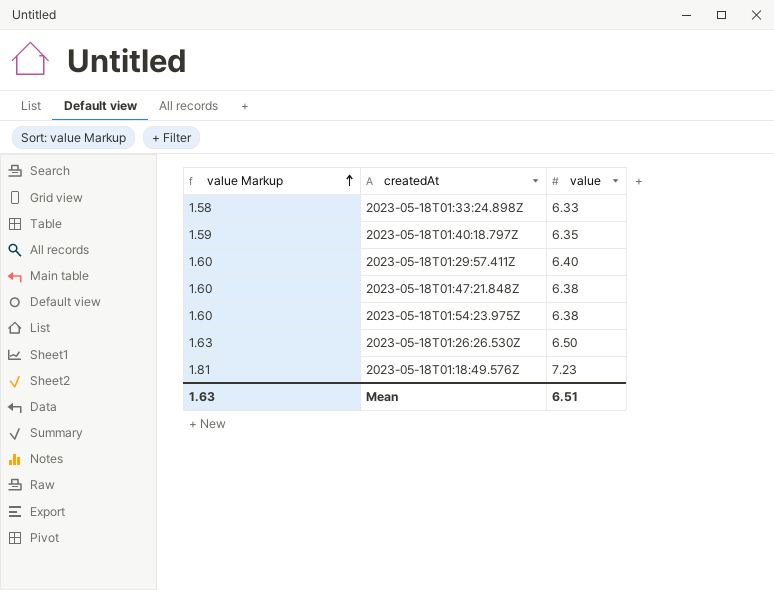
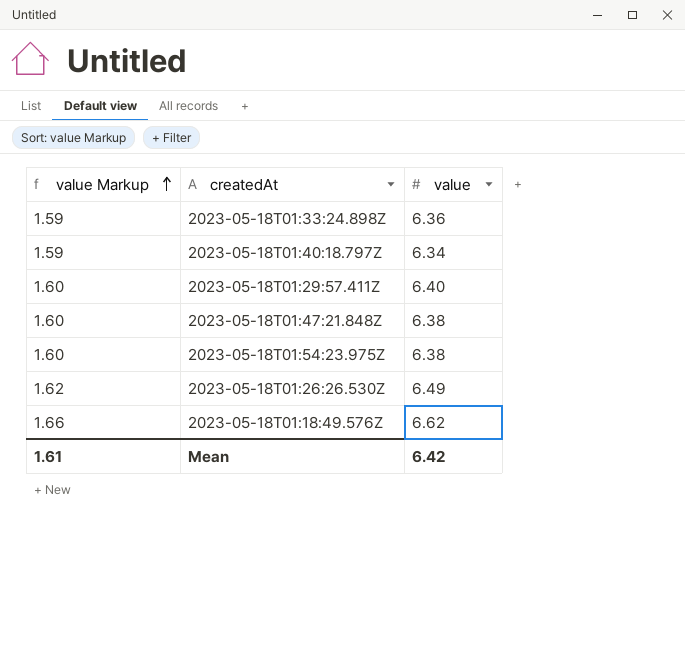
2023-05-18T01:33:24.898Z | value Markup: 1.58 -> 1.59
2023-05-18T01:33:24.898Z | value: 6.33 -> 6.36
2023-05-18T01:40:18.797Z | value: 6.35 -> 6.34
2023-05-18T01:26:26.530Z | value Markup: 1.63 -> 1.62
2023-05-18T01:26:26.530Z | value: 6.50 -> 6.49
2023-05-18T01:18:49.576Z | value Markup: 1.81 -> 1.66
2023-05-18T01:18:49.576Z | value: 7.23 -> 6.62
Mean | value Markup: 1.63 -> 1.61
Mean | value: 6.51 -> 6.42

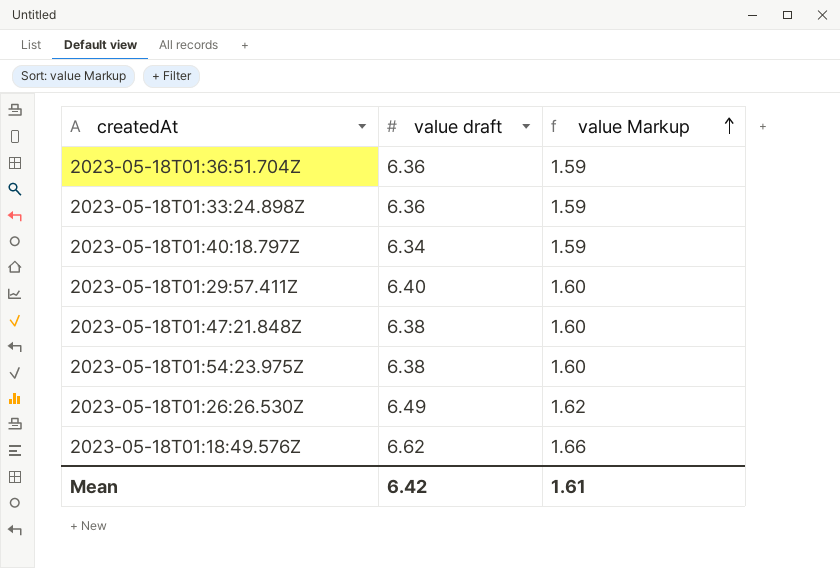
column name: value -> value draft
column value Markup | position: 1 -> 3
row 2023-05-18T01:36:51.704Z: none -> 6.36 | 1.59

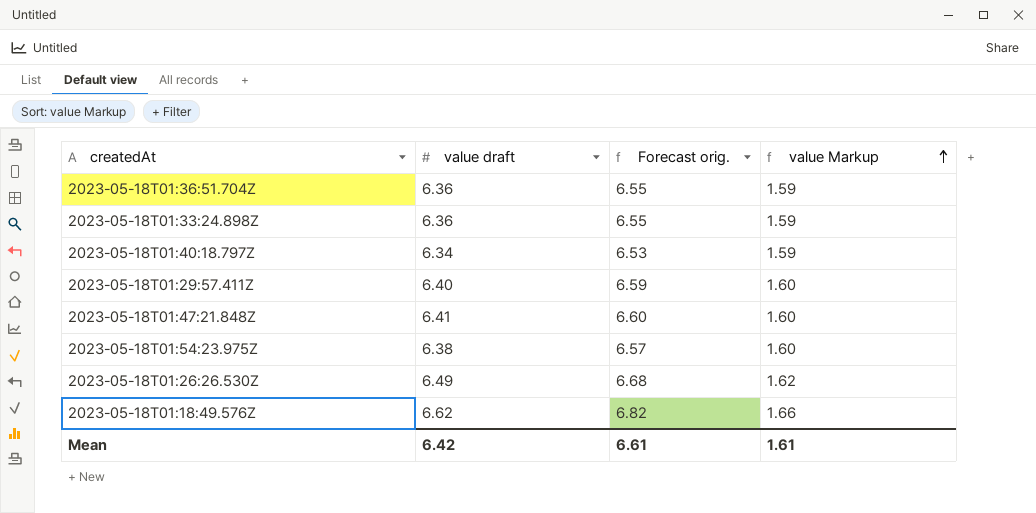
column Forecast orig. | formula: none -> [value draft] * 1.03
2023-05-18T01:47:21.848Z | value draft: 6.38 -> 6.41

